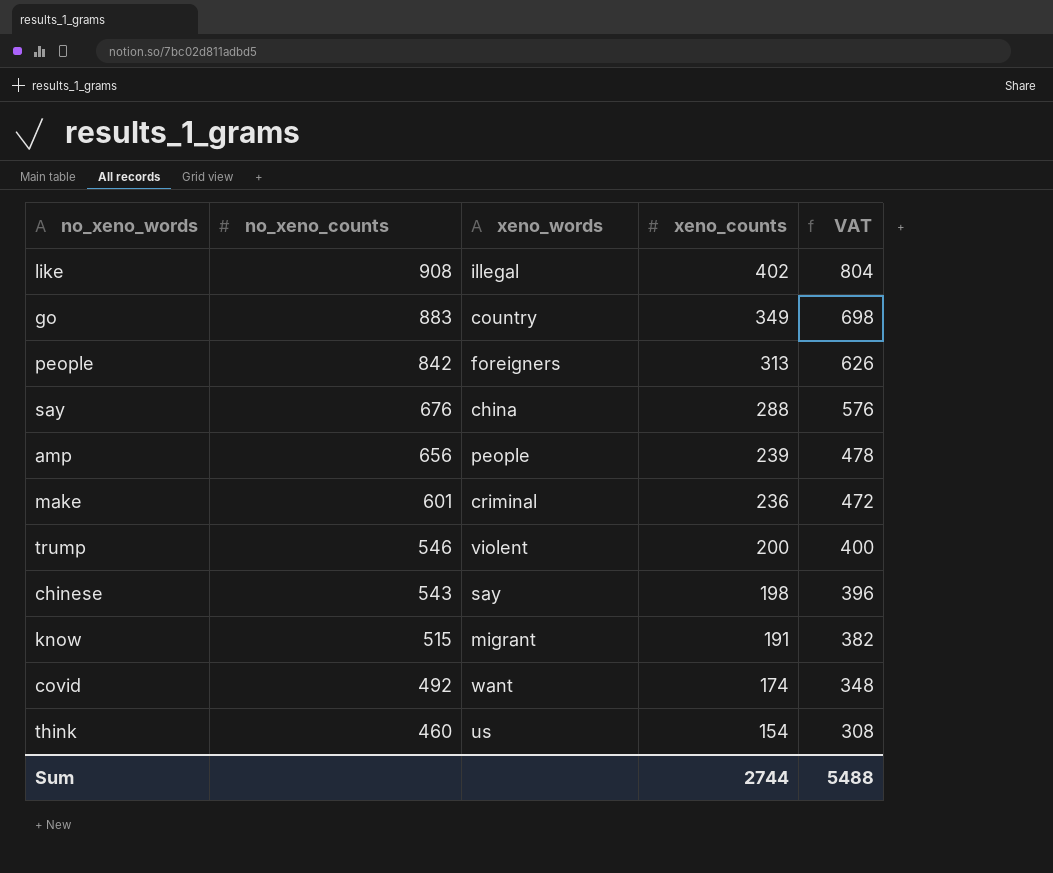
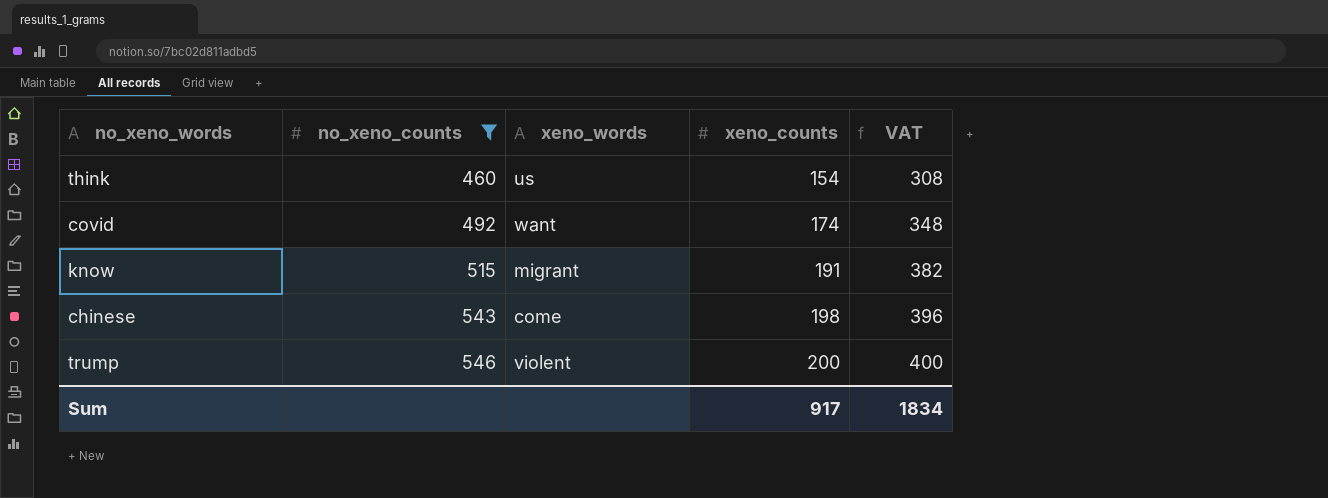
filter: none -> no_xeno_counts <= 546
row order: no_xeno_counts descending -> no_xeno_counts ascending
chinese | xeno_words: say -> come
Sum | xeno_counts: 2744 -> 917
Sum | VAT: 5488 -> 1834

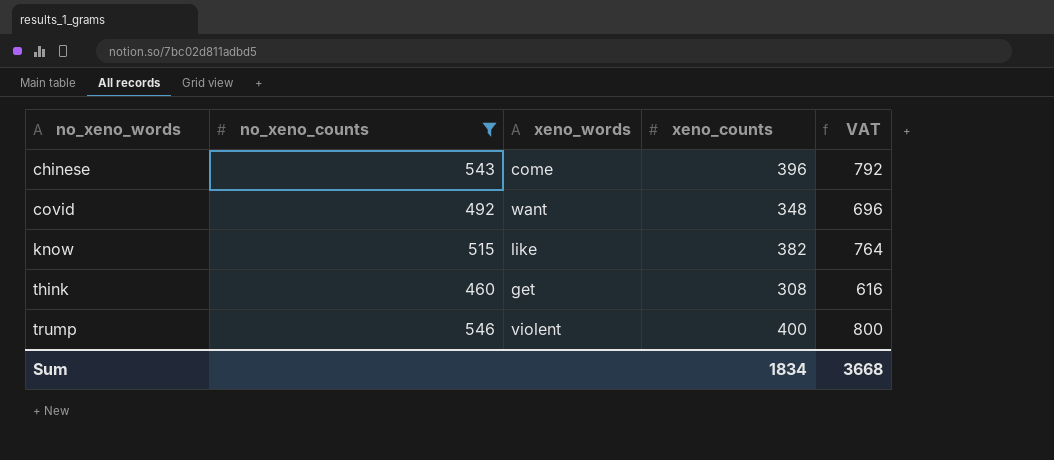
row order: no_xeno_counts ascending -> no_xeno_words ascending
chinese | xeno_counts: 198 -> 396
chinese | VAT: 396 -> 792
covid | xeno_counts: 174 -> 348
covid | VAT: 348 -> 696
know | xeno_words: migrant -> like
know | xeno_counts: 191 -> 382
know | VAT: 382 -> 764
think | xeno_words: us -> get
think | xeno_counts: 154 -> 308
think | VAT: 308 -> 616
trump | xeno_counts: 200 -> 400
trump | VAT: 400 -> 800
Sum | xeno_counts: 917 -> 1834
Sum | VAT: 1834 -> 3668

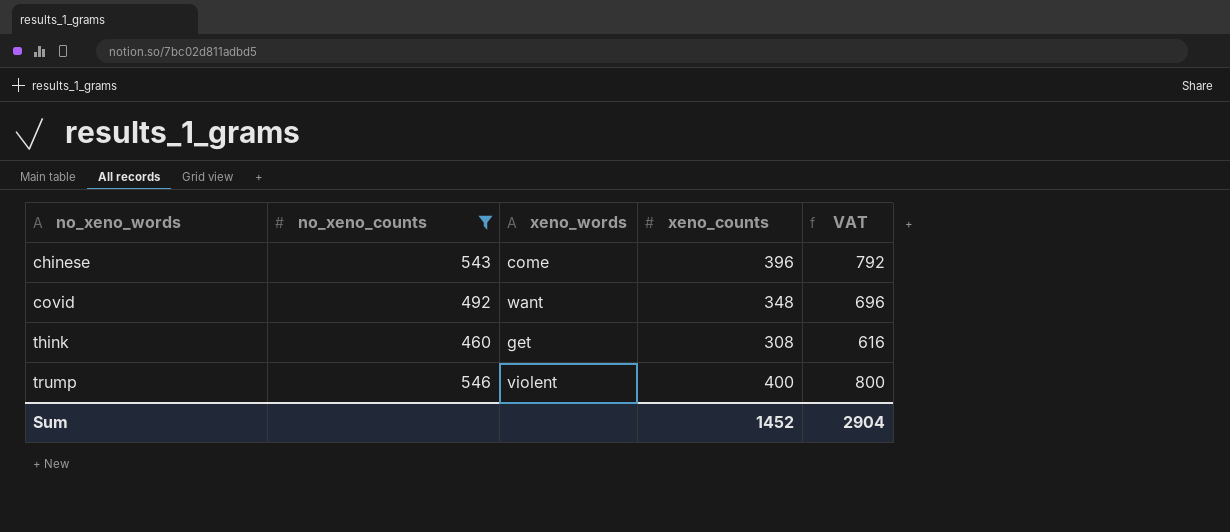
row know: 515 | like | 382 | 764 -> none
Sum | xeno_counts: 1834 -> 1452
Sum | VAT: 3668 -> 2904

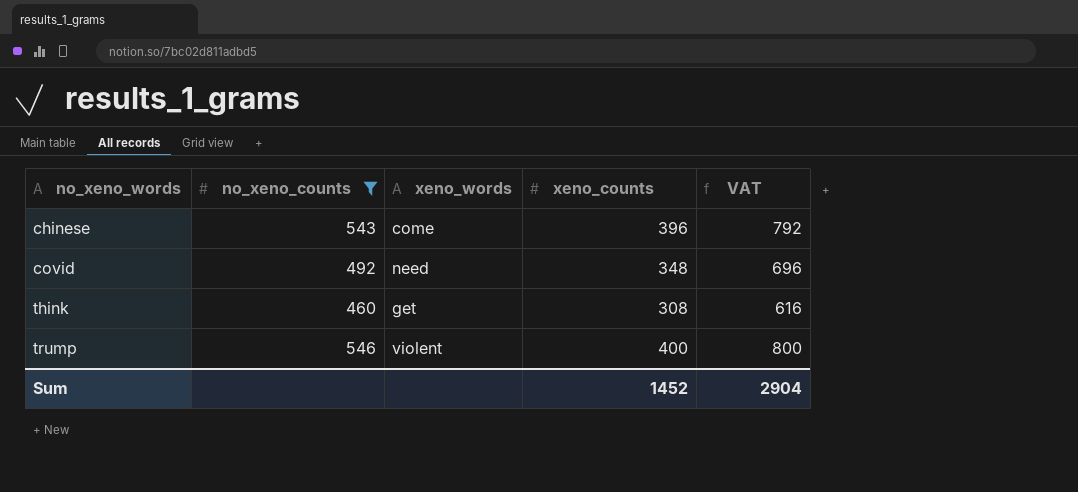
covid | xeno_words: want -> need

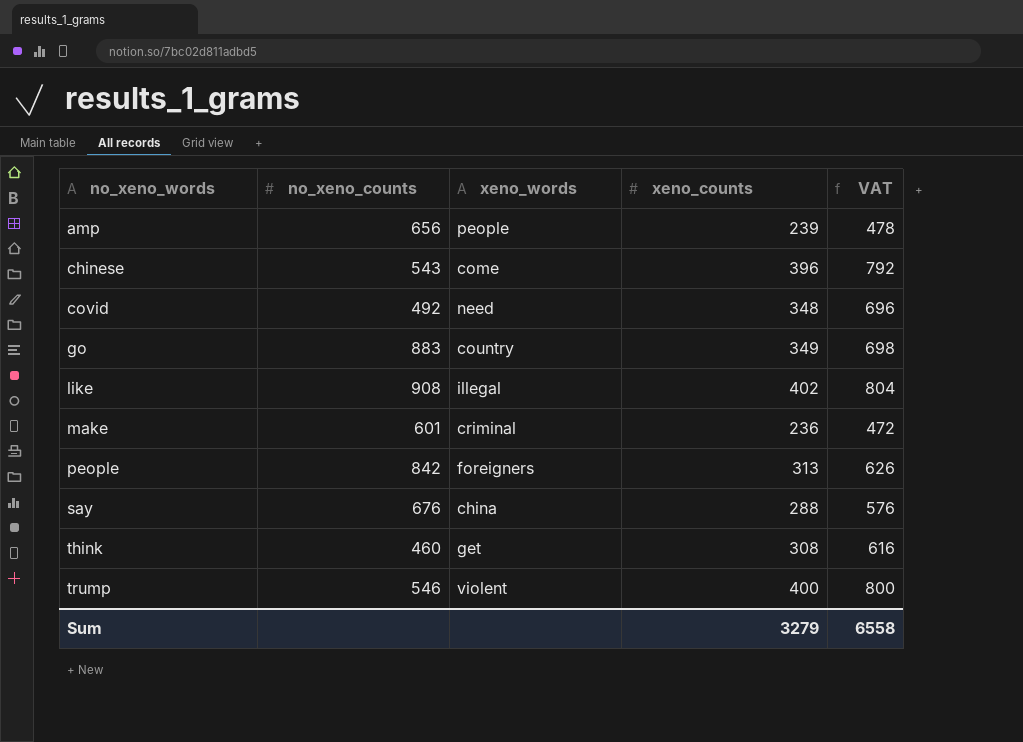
filter: no_xeno_counts <= 546 -> none
Sum | xeno_counts: 1452 -> 3279
Sum | VAT: 2904 -> 6558

